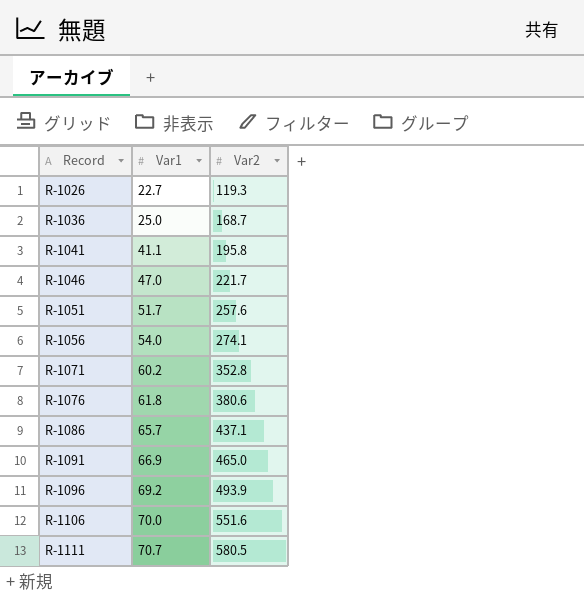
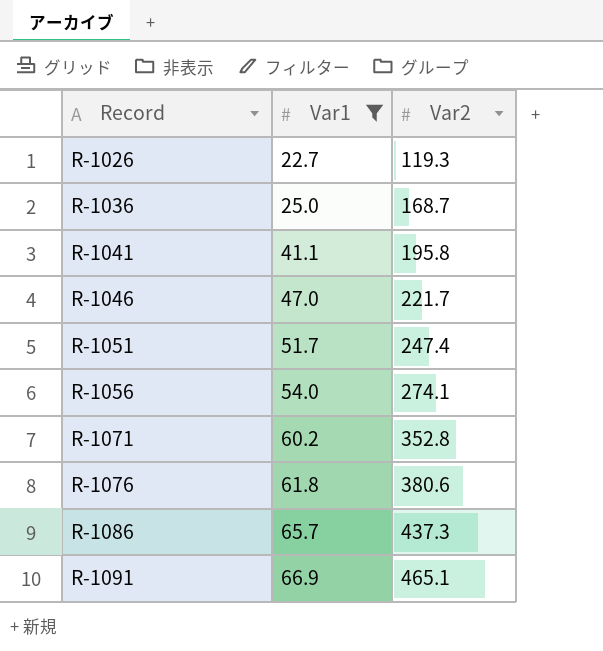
filter: none -> Var1 <= 66.9
R-1051 | Var2: 257.6 -> 247.4
R-1086 | Var2: 437.1 -> 437.3
R-1091 | Var2: 465.0 -> 465.1

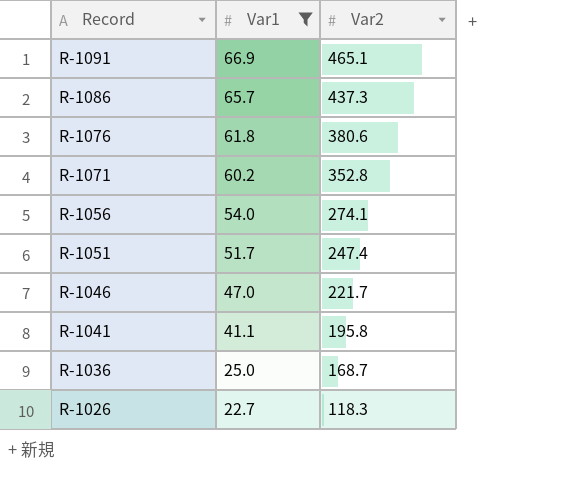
row order: Record ascending -> Record descending
R-1026 | Var2: 119.3 -> 118.3

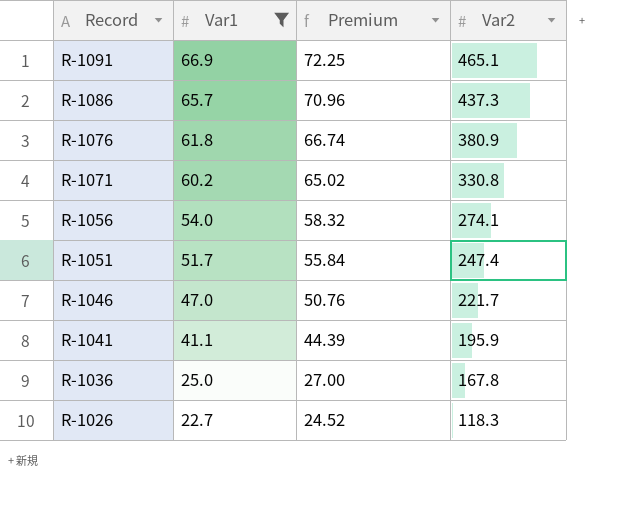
column Premium | formula: none -> [Var1] * 1.08
R-1076 | Var2: 380.6 -> 380.9
R-1071 | Var2: 352.8 -> 330.8
R-1041 | Var2: 195.8 -> 195.9
R-1036 | Var2: 168.7 -> 167.8

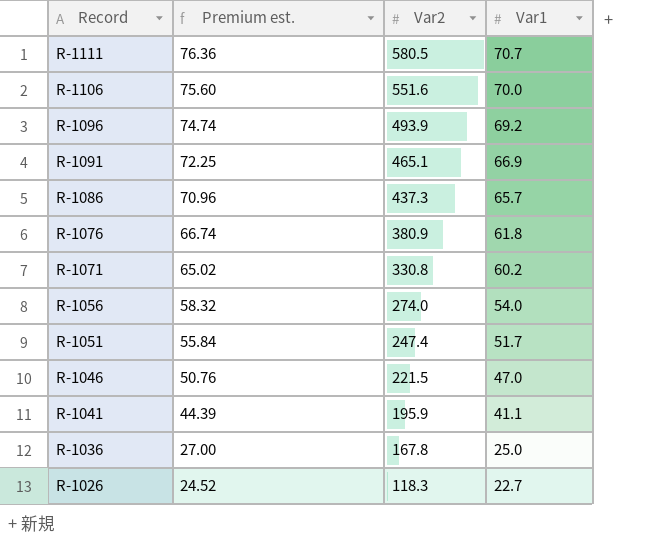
filter: Var1 <= 66.9 -> none
column name: Premium -> Premium est.
column Var1 | position: 2 -> 4
R-1056 | Var2: 274.1 -> 274.0
R-1046 | Var2: 221.7 -> 221.5

